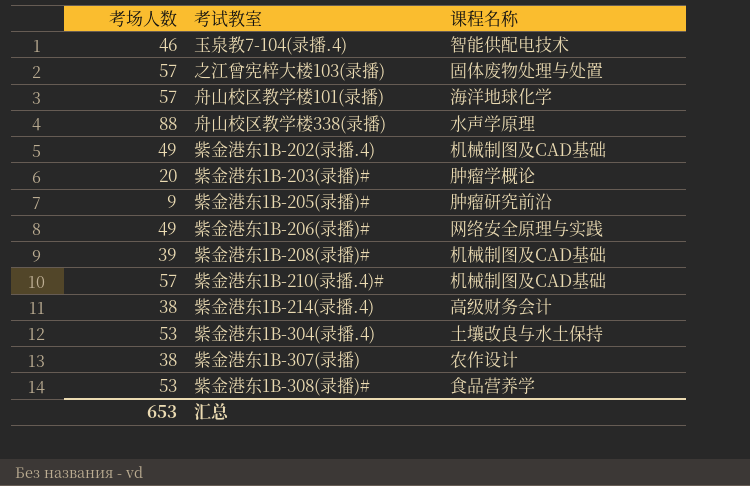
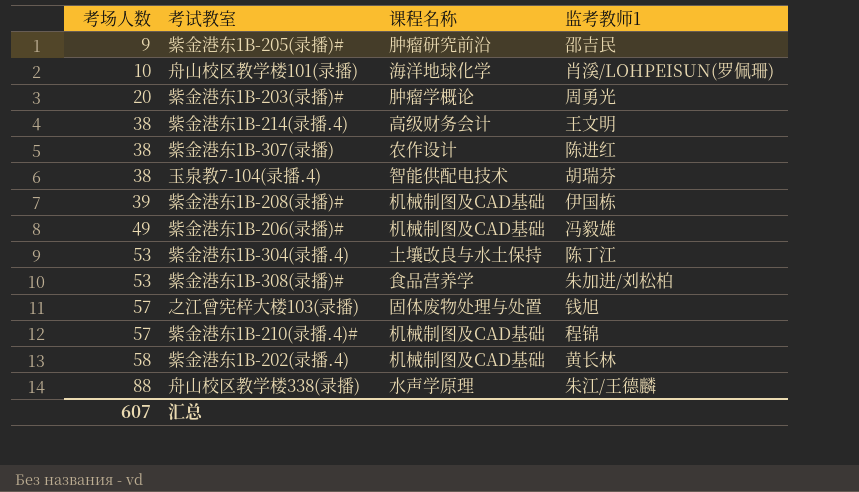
row order: none -> 考场人数 ascending
column 监考教师1 | position: none -> 4
舟山校区教学楼101(录播) | 考场人数: 57 -> 10
玉泉教7-104(录播.4) | 考场人数: 46 -> 38
紫金港东1B-206(录播)# | 课程名称: 网络安全原理与实践 -> 机械制图及CAD基础
紫金港东1B-202(录播.4) | 考场人数: 49 -> 58
汇总 | 考场人数: 653 -> 607

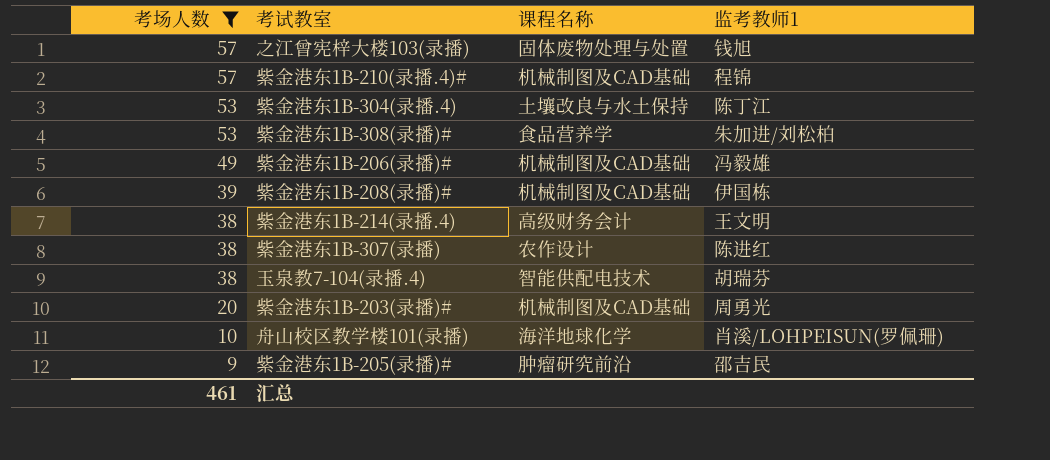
filter: none -> 考场人数 <= 57
row order: 考场人数 ascending -> 考场人数 descending
紫金港东1B-203(录播)# | 课程名称: 肿瘤学概论 -> 机械制图及CAD基础
汇总 | 考场人数: 607 -> 461

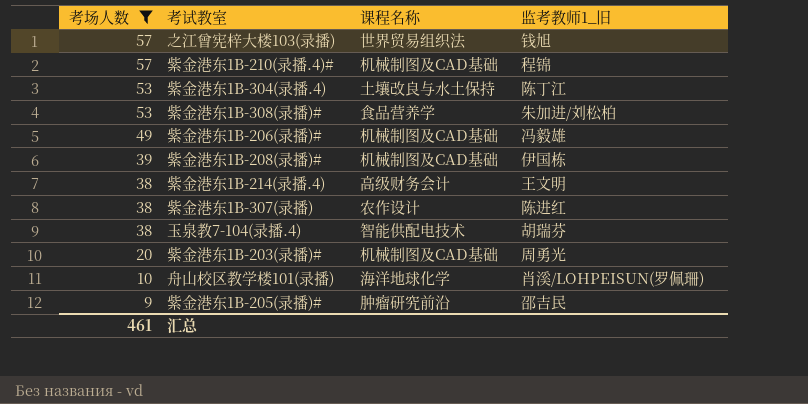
column name: 监考教师1 -> 监考教师1_旧
之江曾宪梓大楼103(录播) | 课程名称: 固体废物处理与处置 -> 世界贸易组织法

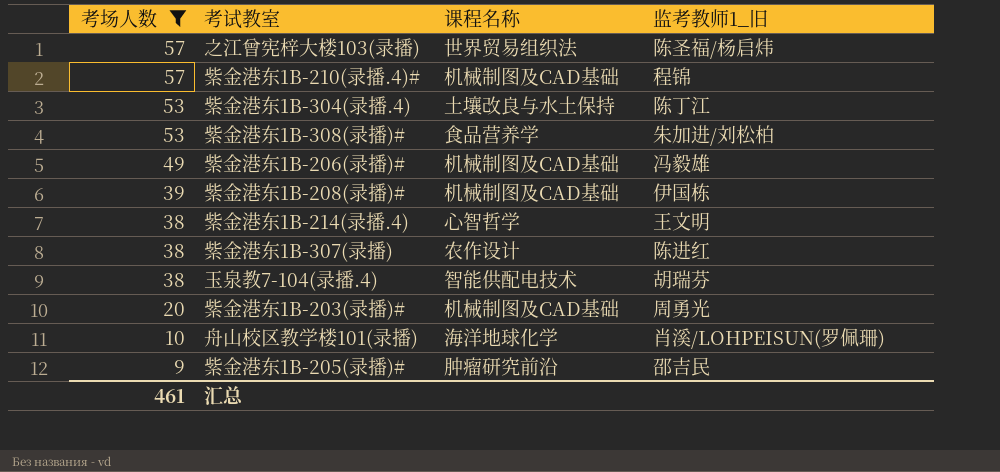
之江曾宪梓大楼103(录播) | 监考教师1_旧: 钱旭 -> 陈圣福/杨启炜
紫金港东1B-214(录播.4) | 课程名称: 高级财务会计 -> 心智哲学

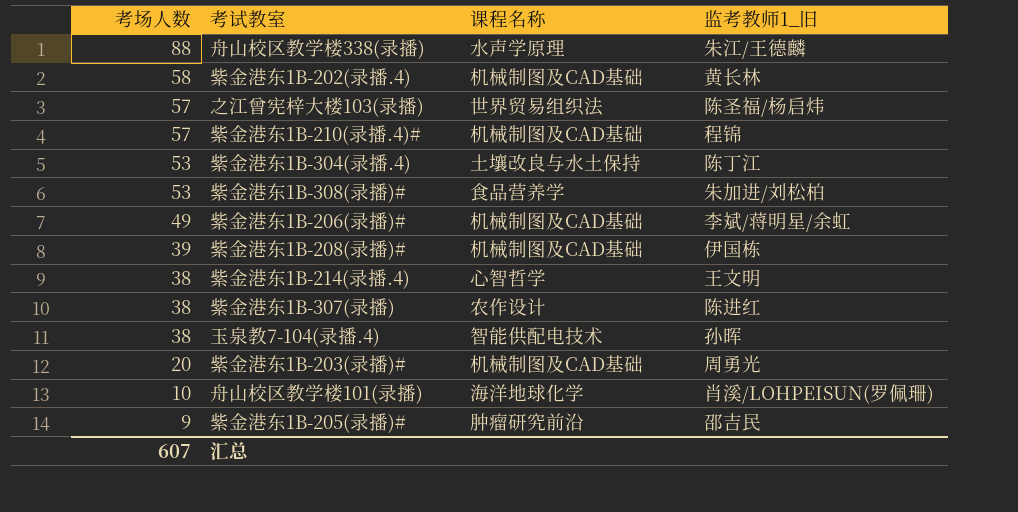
filter: 考场人数 <= 57 -> none
紫金港东1B-206(录播)# | 监考教师1_旧: 冯毅雄 -> 李斌/蒋明星/余虹
玉泉教7-104(录播.4) | 监考教师1_旧: 胡瑞芬 -> 孙晖
汇总 | 考场人数: 461 -> 607

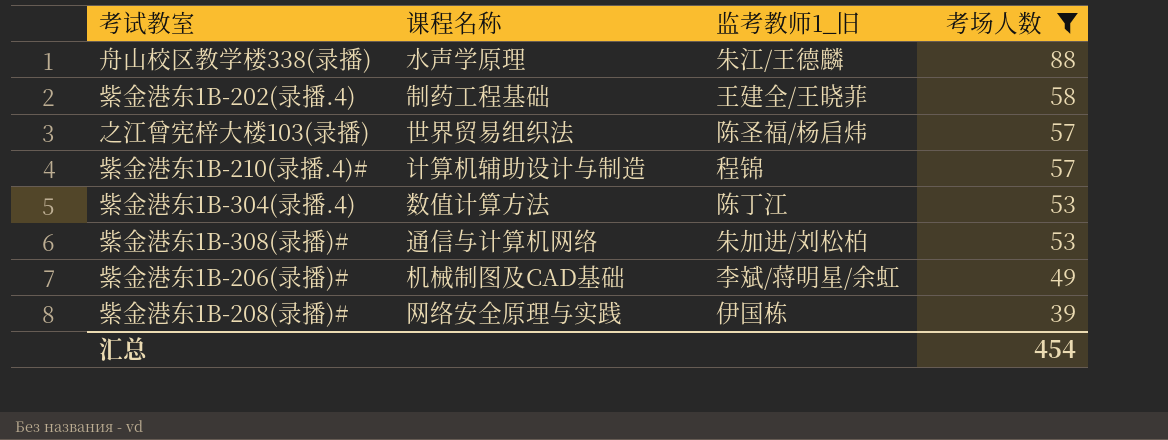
filter: none -> 考场人数 >= 39
column 考场人数 | position: 1 -> 4
紫金港东1B-202(录播.4) | 课程名称: 机械制图及CAD基础 -> 制药工程基础
紫金港东1B-202(录播.4) | 监考教师1_旧: 黄长林 -> 王建全/王晓菲
紫金港东1B-210(录播.4)# | 课程名称: 机械制图及CAD基础 -> 计算机辅助设计与制造
紫金港东1B-304(录播.4) | 课程名称: 土壤改良与水土保持 -> 数值计算方法
紫金港东1B-308(录播)# | 课程名称: 食品营养学 -> 通信与计算机网络
紫金港东1B-208(录播)# | 课程名称: 机械制图及CAD基础 -> 网络安全原理与实践
汇总 | 考场人数: 607 -> 454

